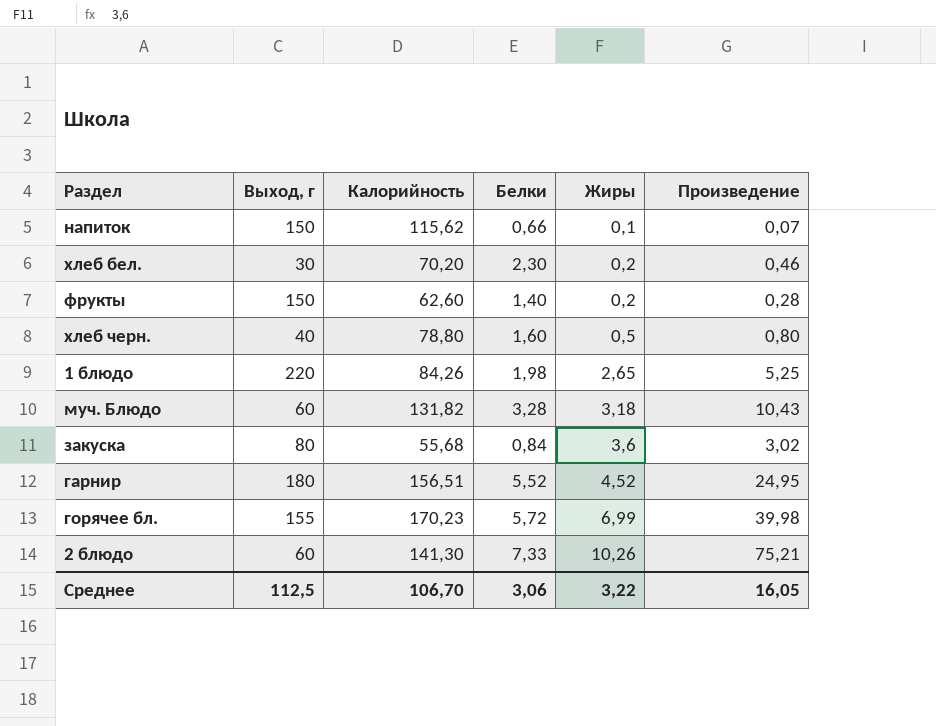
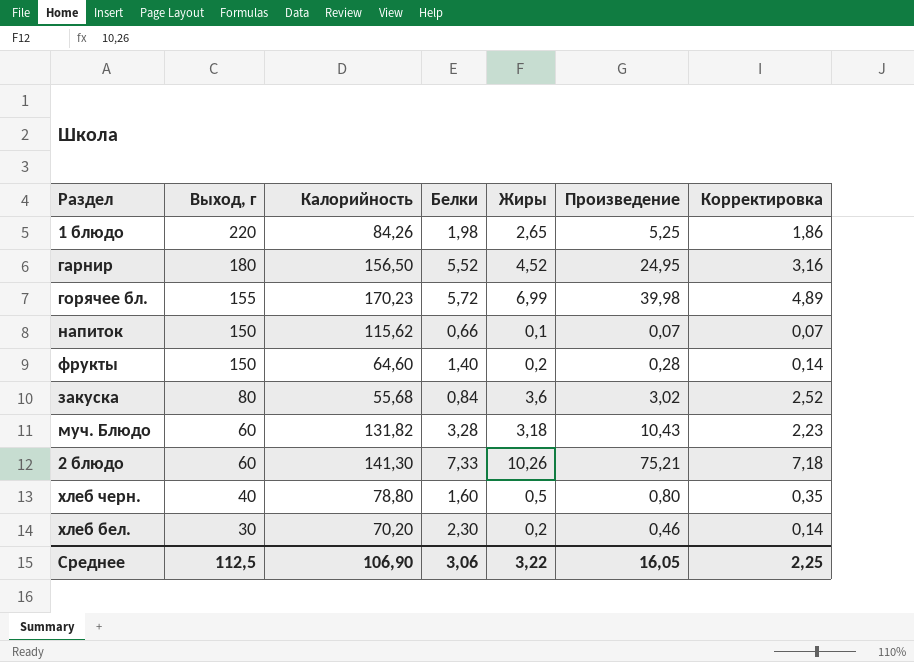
row order: Жиры ascending -> Выход, г descending
column Корректировка | formula: none -> [Жиры] * 0,7
гарнир | Калорийность: 156,51 -> 156,50
фрукты | Калорийность: 62,60 -> 64,60
Среднее | Калорийность: 106,70 -> 106,90

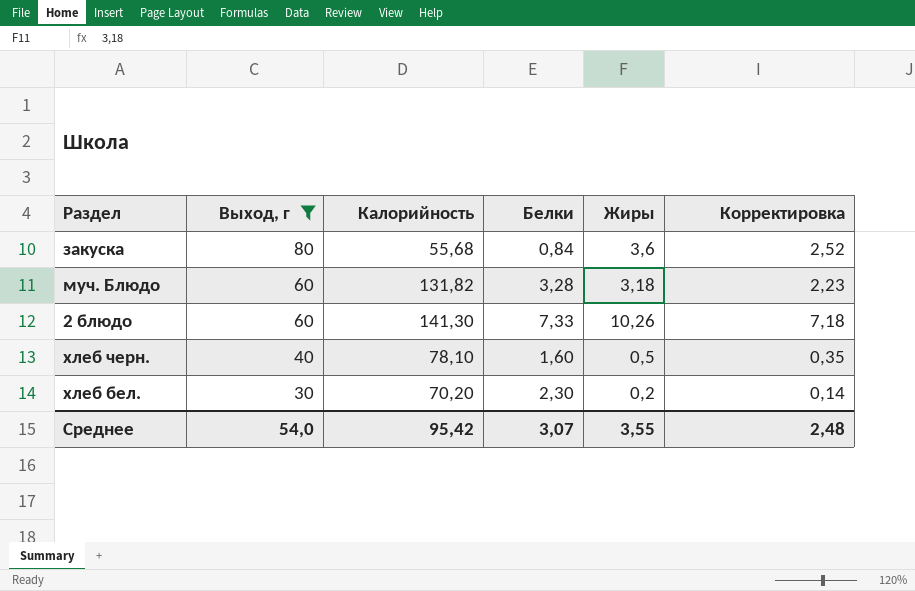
filter: none -> Выход, г <= 80
column Произведение | formula: [Белки] * [Жиры] -> none
хлеб черн. | Калорийность: 78,80 -> 78,10
Среднее | Выход, г: 112,5 -> 54,0
Среднее | Калорийность: 106,90 -> 95,42
Среднее | Белки: 3,06 -> 3,07
Среднее | Жиры: 3,22 -> 3,55
Среднее | Корректировка: 2,25 -> 2,48

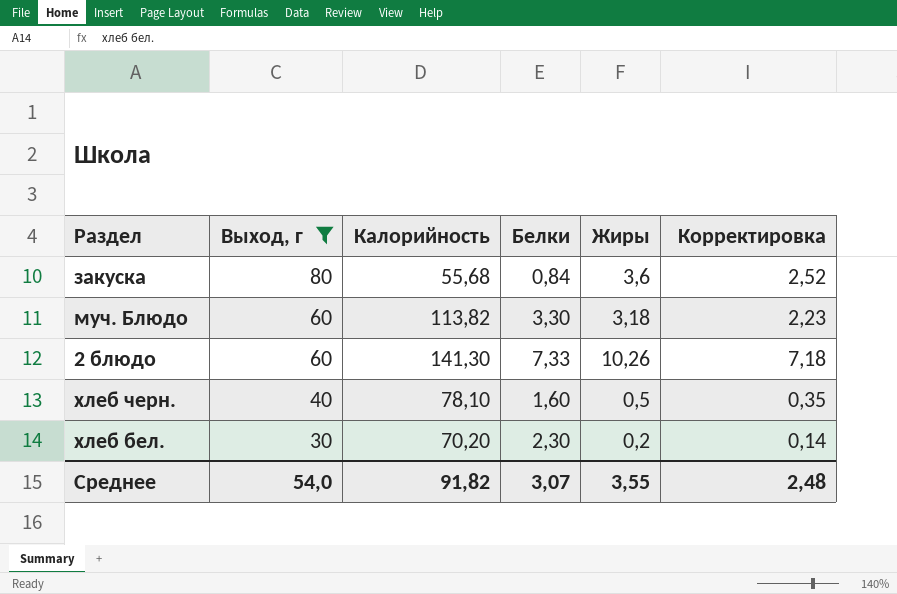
муч. Блюдо | Калорийность: 131,82 -> 113,82
муч. Блюдо | Белки: 3,28 -> 3,30
Среднее | Калорийность: 95,42 -> 91,82

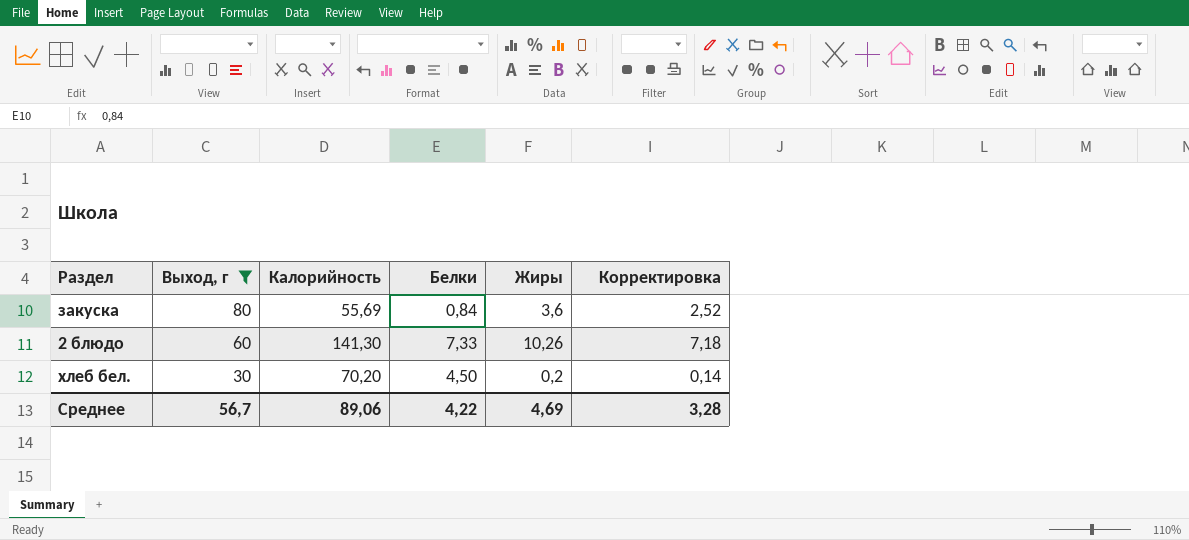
row муч. Блюдо: 60 | 113,82 | 3,30 | 3,18 | 2,23 -> none
row хлеб черн.: 40 | 78,10 | 1,60 | 0,5 | 0,35 -> none
закуска | Калорийность: 55,68 -> 55,69
хлеб бел. | Белки: 2,30 -> 4,50
Среднее | Выход, г: 54,0 -> 56,7
Среднее | Калорийность: 91,82 -> 89,06
Среднее | Белки: 3,07 -> 4,22
Среднее | Жиры: 3,55 -> 4,69
Среднее | Корректировка: 2,48 -> 3,28

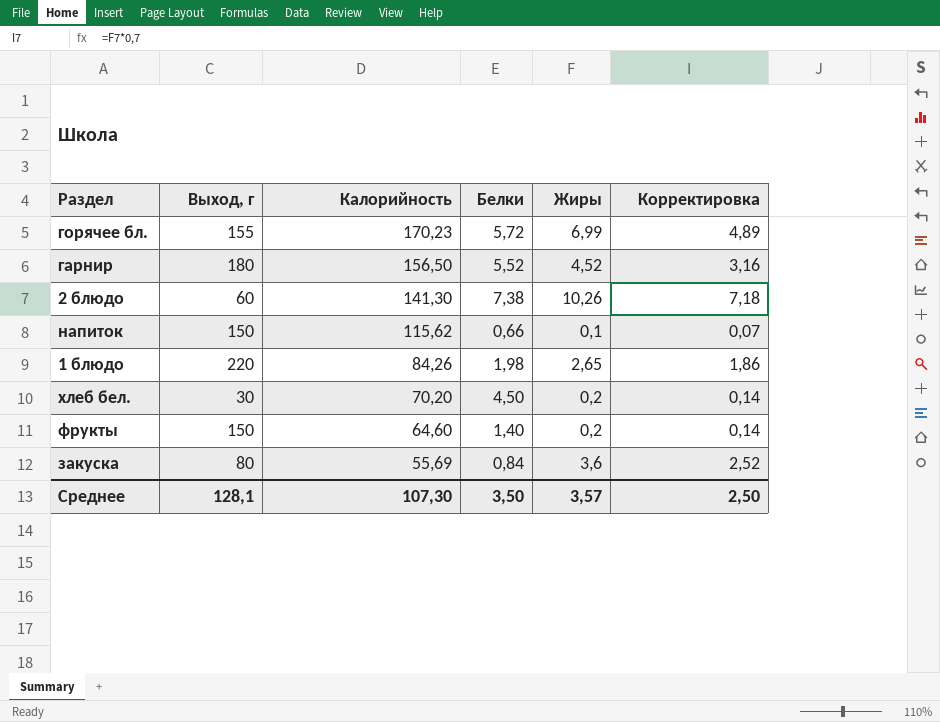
filter: Выход, г <= 80 -> none
row order: Выход, г descending -> Калорийность descending
2 блюдо | Белки: 7,33 -> 7,38
Среднее | Выход, г: 56,7 -> 128,1
Среднее | Калорийность: 89,06 -> 107,30
Среднее | Белки: 4,22 -> 3,50
Среднее | Жиры: 4,69 -> 3,57
Среднее | Корректировка: 3,28 -> 2,50

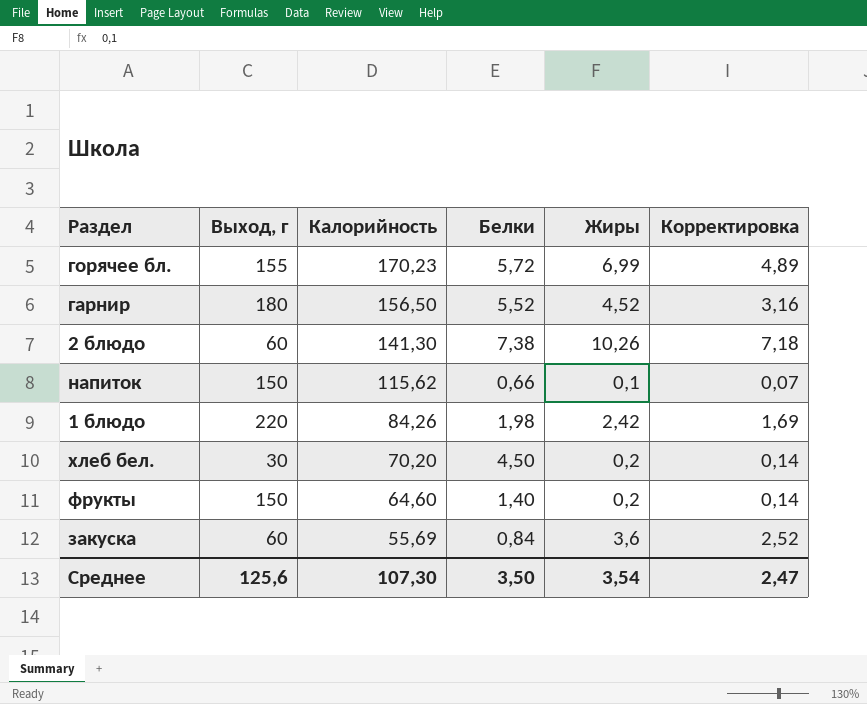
1 блюдо | Жиры: 2,65 -> 2,42
1 блюдо | Корректировка: 1,86 -> 1,69
закуска | Выход, г: 80 -> 60
Среднее | Выход, г: 128,1 -> 125,6
Среднее | Жиры: 3,57 -> 3,54
Среднее | Корректировка: 2,50 -> 2,47

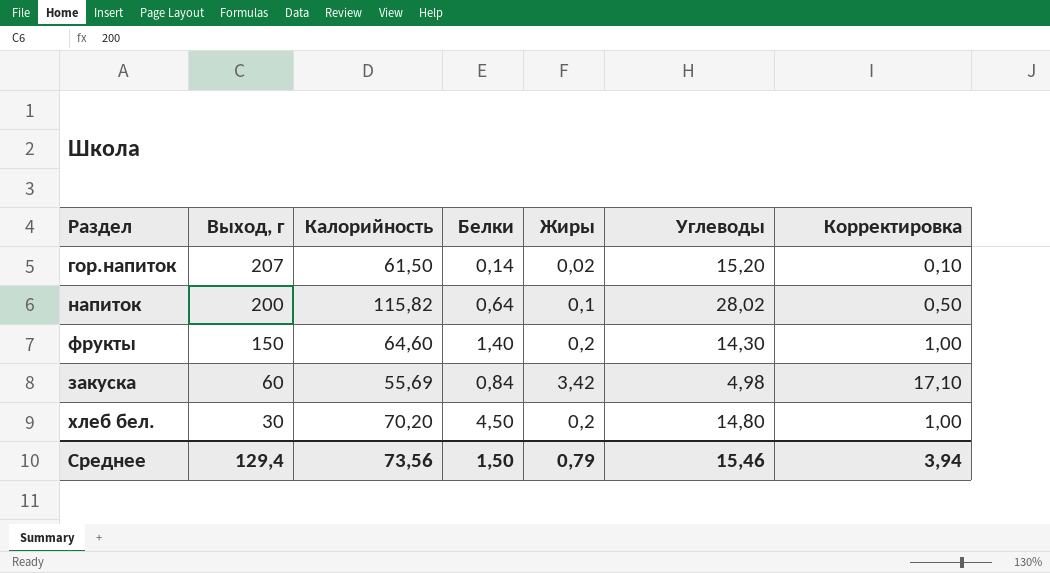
row order: Калорийность descending -> Выход, г descending
column Углеводы | position: none -> 6
column Корректировка | formula: [Жиры] * 0,7 -> [Жиры] * 5
row горячее бл.: 155 | 170,23 | 5,72 | 6,99 | 4,89 -> none
row гарнир: 180 | 156,50 | 5,52 | 4,52 | 3,16 -> none
row 2 блюдо: 60 | 141,30 | 7,38 | 10,26 | 7,18 -> none
row 1 блюдо: 220 | 84,26 | 1,98 | 2,42 | 1,69 -> none
row гор.напиток: none -> 207 | 61,50 | 0,14 | 0,02 | 15,20 | 0,10
напиток | Выход, г: 150 -> 200
напиток | Калорийность: 115,62 -> 115,82
напиток | Белки: 0,66 -> 0,64
закуска | Жиры: 3,6 -> 3,42
Среднее | Выход, г: 125,6 -> 129,4
Среднее | Калорийность: 107,30 -> 73,56
Среднее | Белки: 3,50 -> 1,50
Среднее | Жиры: 3,54 -> 0,79
Среднее | Корректировка: 2,47 -> 3,94

